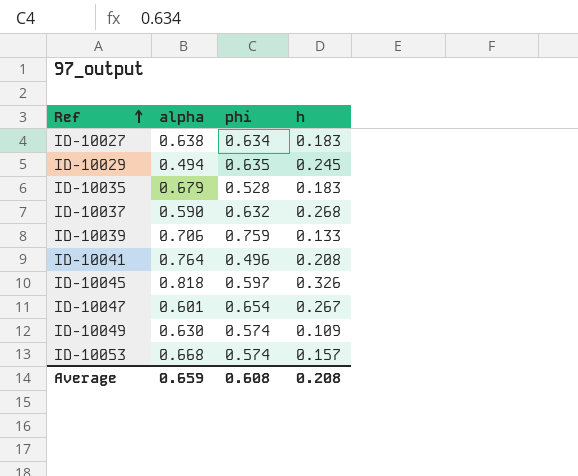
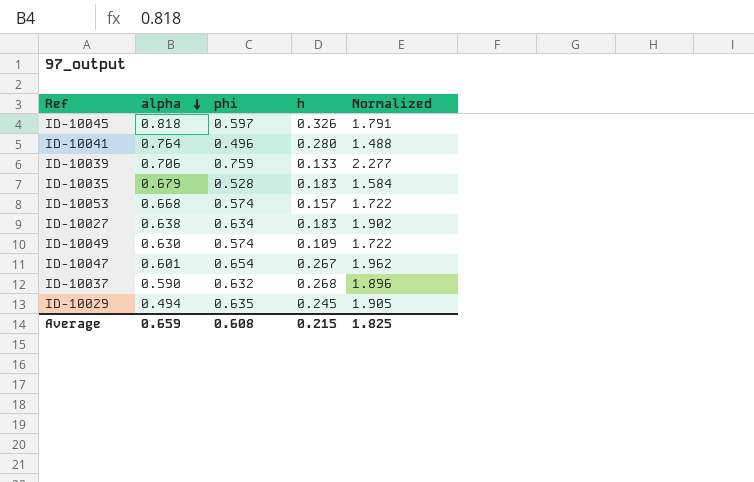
row order: Ref ascending -> alpha descending
column Normalized | formula: none -> [phi] * 3
ID-10041 | h: 0.208 -> 0.280
Average | h: 0.208 -> 0.215

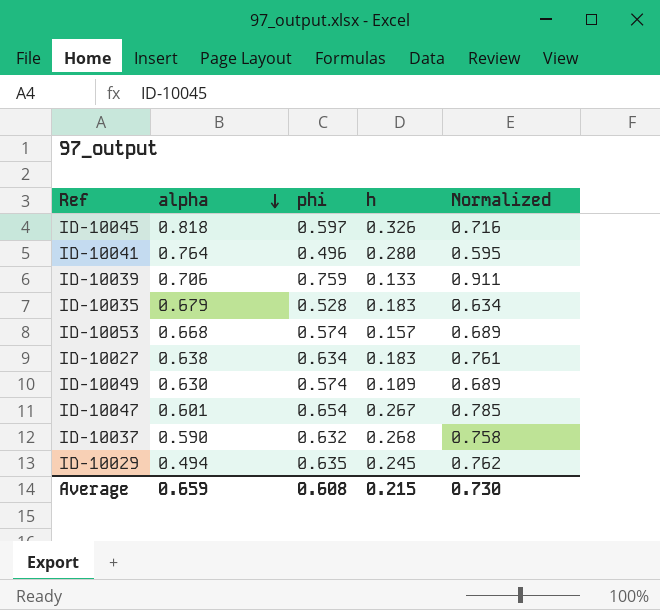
column Normalized | formula: [phi] * 3 -> [phi] * 1.2
Average | Normalized: 1.825 -> 0.730

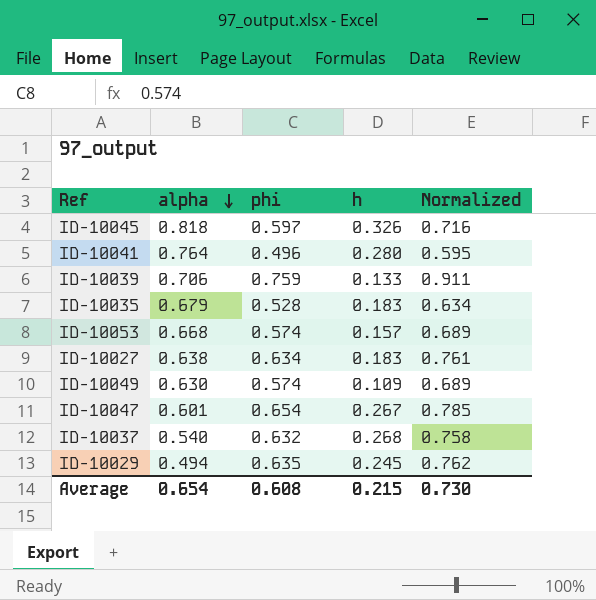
ID-10037 | alpha: 0.590 -> 0.540
Average | alpha: 0.659 -> 0.654

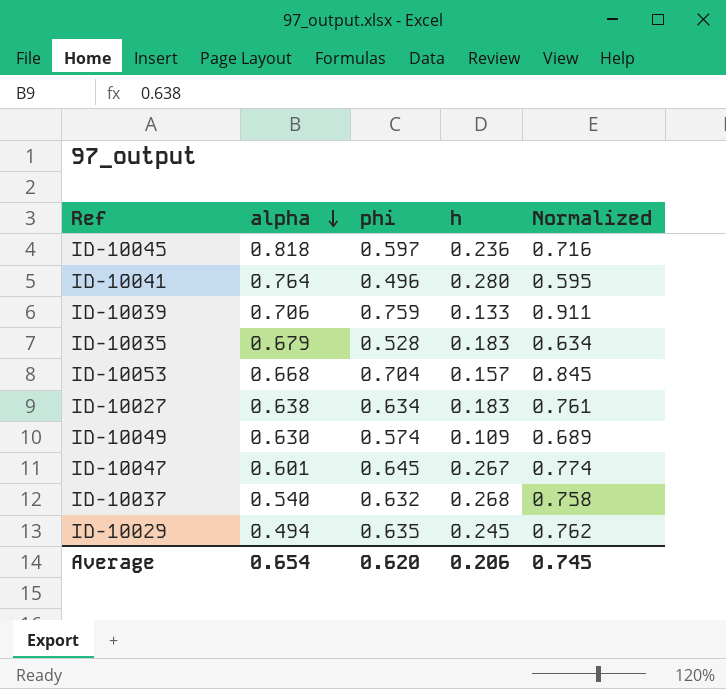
ID-10045 | h: 0.326 -> 0.236
ID-10053 | phi: 0.574 -> 0.704
ID-10053 | Normalized: 0.689 -> 0.845
ID-10047 | phi: 0.654 -> 0.645
ID-10047 | Normalized: 0.785 -> 0.774
Average | phi: 0.608 -> 0.620
Average | h: 0.215 -> 0.206
Average | Normalized: 0.730 -> 0.745

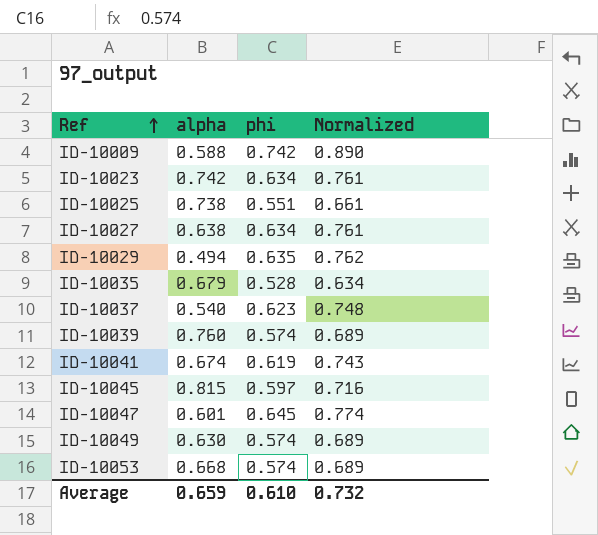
row order: alpha descending -> Ref ascending
column h | position: 4 -> none
row ID-10009: none -> 0.588 | 0.742 | 0.890
row ID-10023: none -> 0.742 | 0.634 | 0.761
row ID-10025: none -> 0.738 | 0.551 | 0.661
ID-10037 | phi: 0.632 -> 0.623
ID-10037 | Normalized: 0.758 -> 0.748
ID-10039 | alpha: 0.706 -> 0.760
ID-10039 | phi: 0.759 -> 0.574
ID-10039 | Normalized: 0.911 -> 0.689
ID-10041 | alpha: 0.764 -> 0.674
ID-10041 | phi: 0.496 -> 0.619
ID-10041 | Normalized: 0.595 -> 0.743
ID-10045 | alpha: 0.818 -> 0.815
ID-10053 | phi: 0.704 -> 0.574
ID-10053 | Normalized: 0.845 -> 0.689
Average | alpha: 0.654 -> 0.659
Average | phi: 0.620 -> 0.610
Average | Normalized: 0.745 -> 0.732

